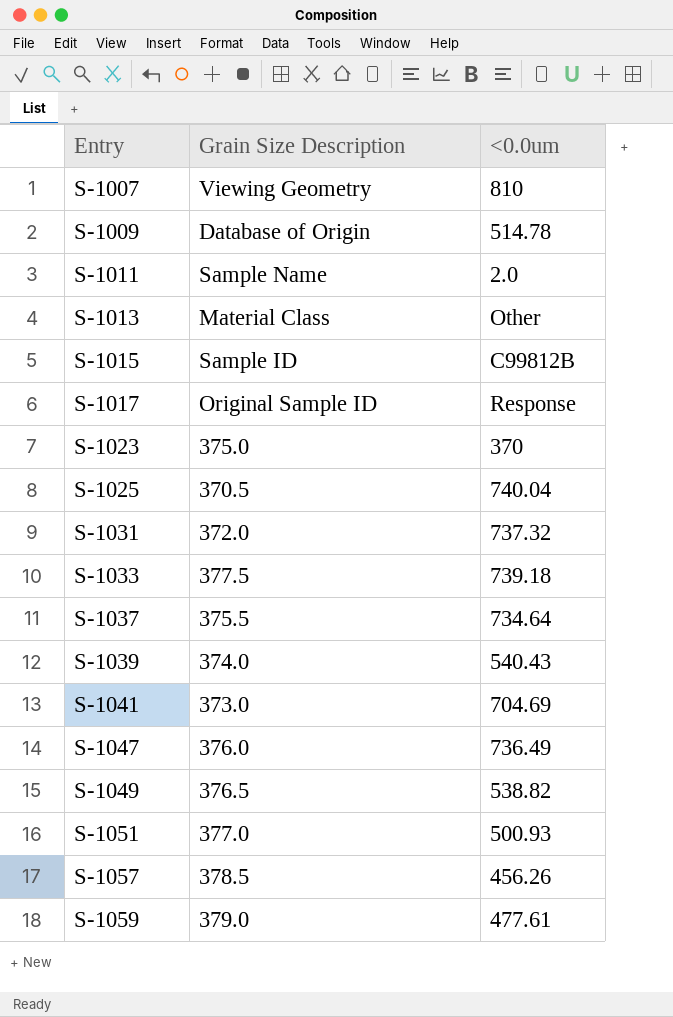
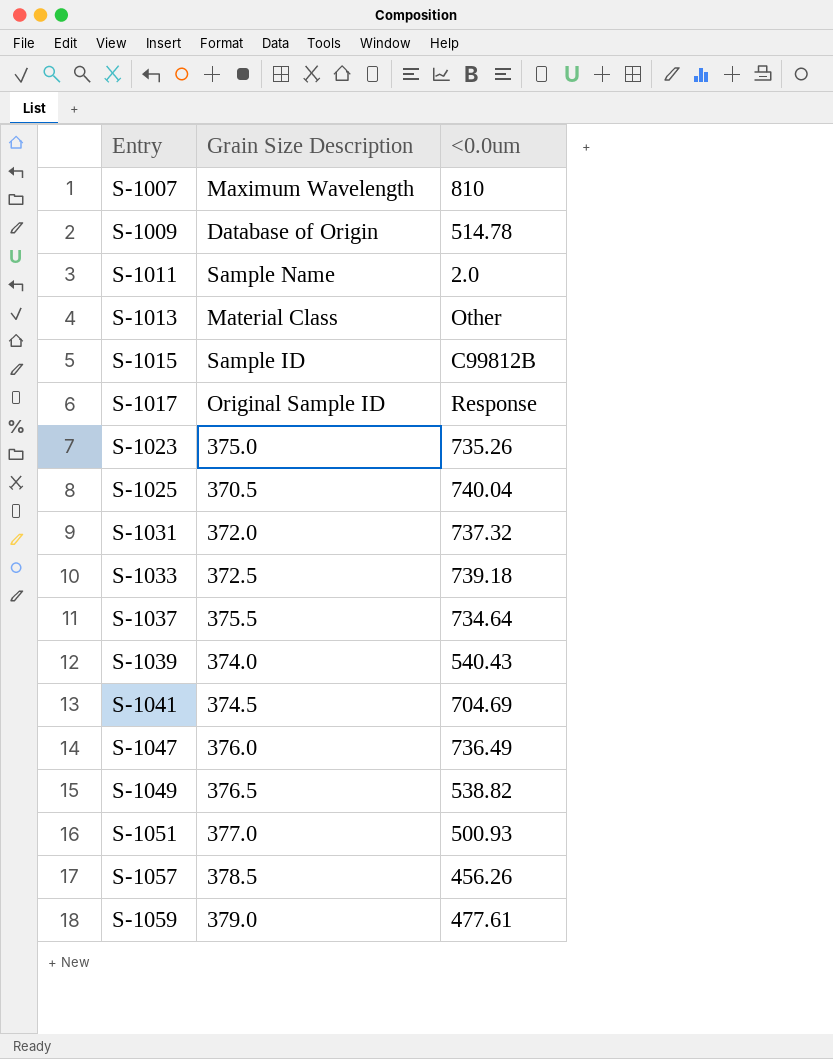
S-1007 | Grain Size Description: Viewing Geometry -> Maximum Wavelength
S-1023 | <0.0um: 370 -> 735.26
S-1033 | Grain Size Description: 377.5 -> 372.5
S-1041 | Grain Size Description: 373.0 -> 374.5

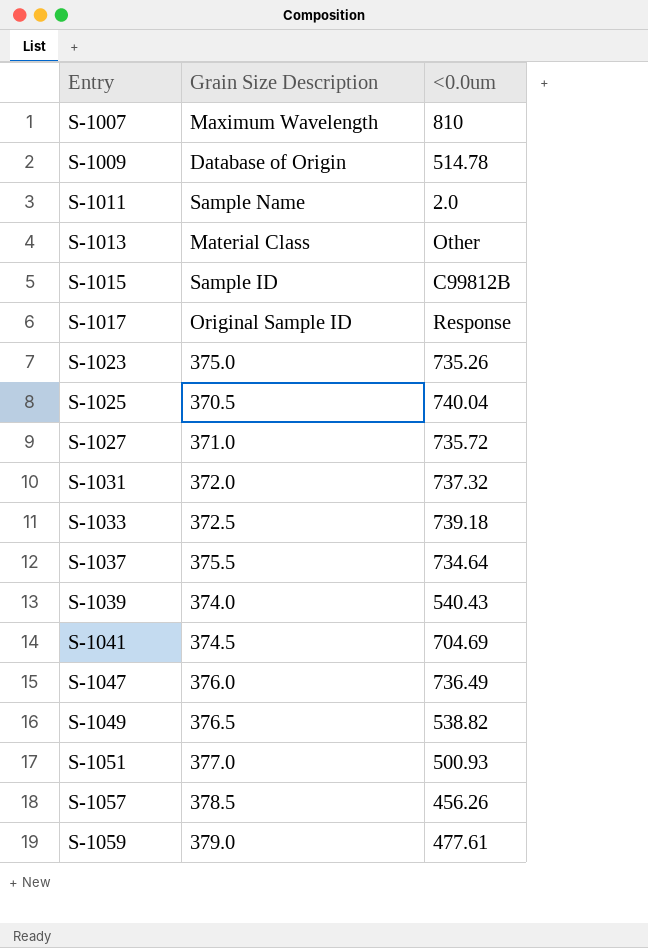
row S-1027: none -> 371.0 | 735.72

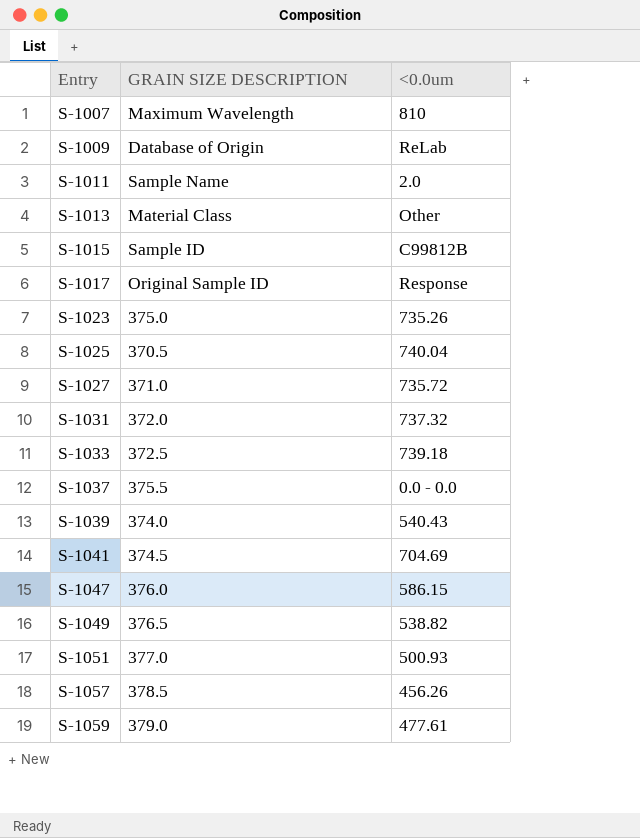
column name: Grain Size Description -> GRAIN SIZE DESCRIPTION
S-1009 | <0.0um: 514.78 -> ReLab
S-1037 | <0.0um: 734.64 -> 0.0 - 0.0
S-1047 | <0.0um: 736.49 -> 586.15

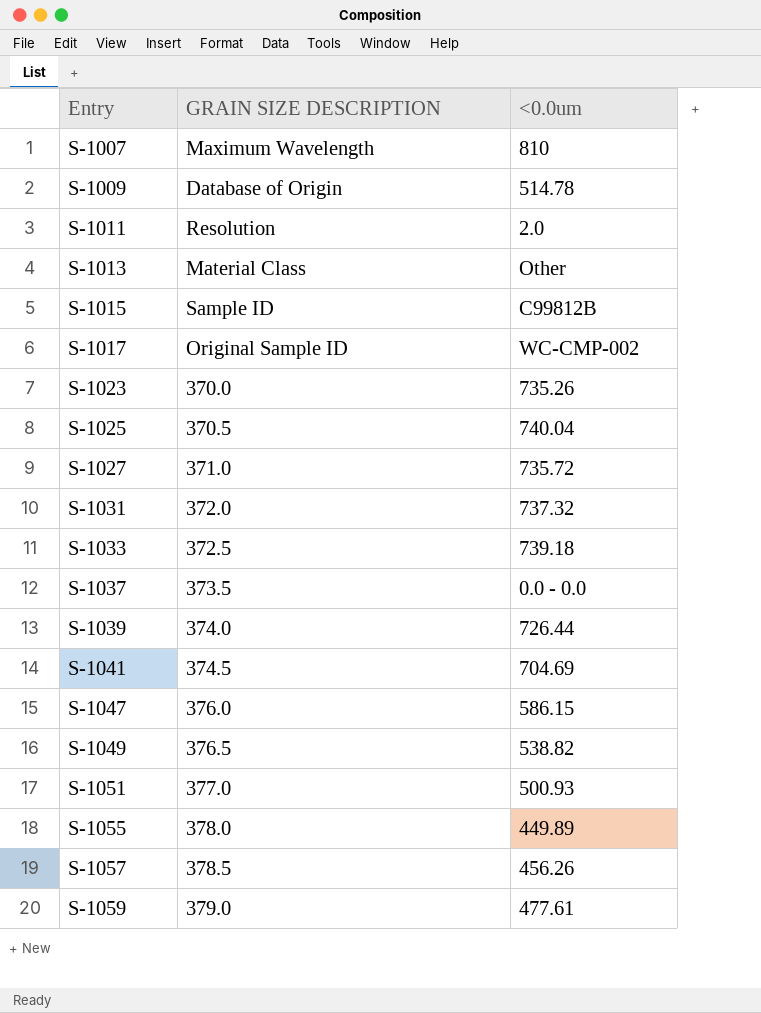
S-1009 | <0.0um: ReLab -> 514.78
S-1011 | GRAIN SIZE DESCRIPTION: Sample Name -> Resolution
S-1017 | <0.0um: Response -> WC-CMP-002
S-1023 | GRAIN SIZE DESCRIPTION: 375.0 -> 370.0
S-1037 | GRAIN SIZE DESCRIPTION: 375.5 -> 373.5
S-1039 | <0.0um: 540.43 -> 726.44
row S-1055: none -> 378.0 | 449.89

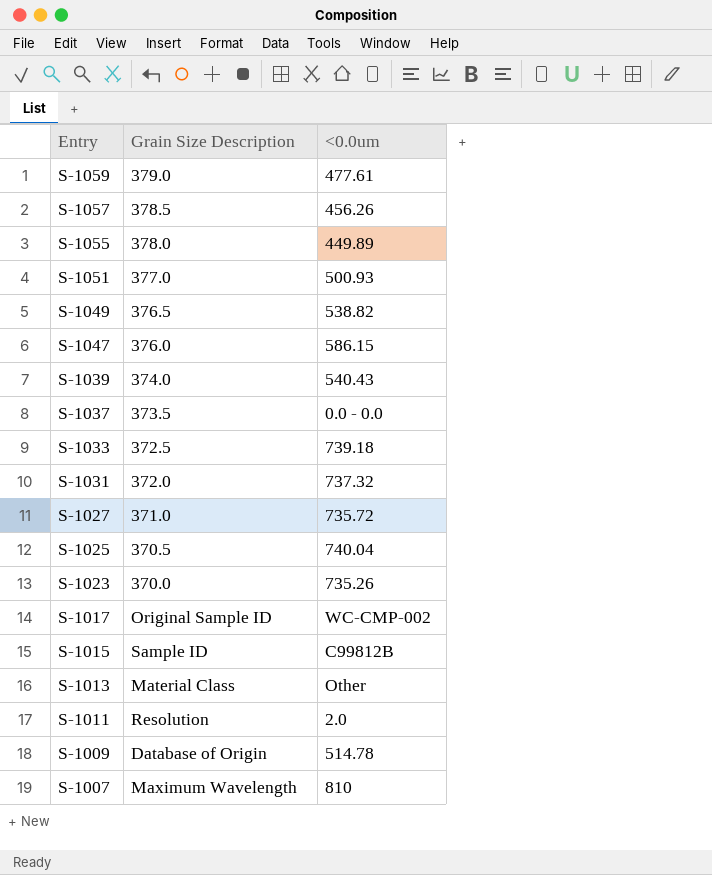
row order: Entry ascending -> Entry descending
column name: GRAIN SIZE DESCRIPTION -> Grain Size Description
row S-1041: 374.5 | 704.69 -> none
S-1039 | <0.0um: 726.44 -> 540.43

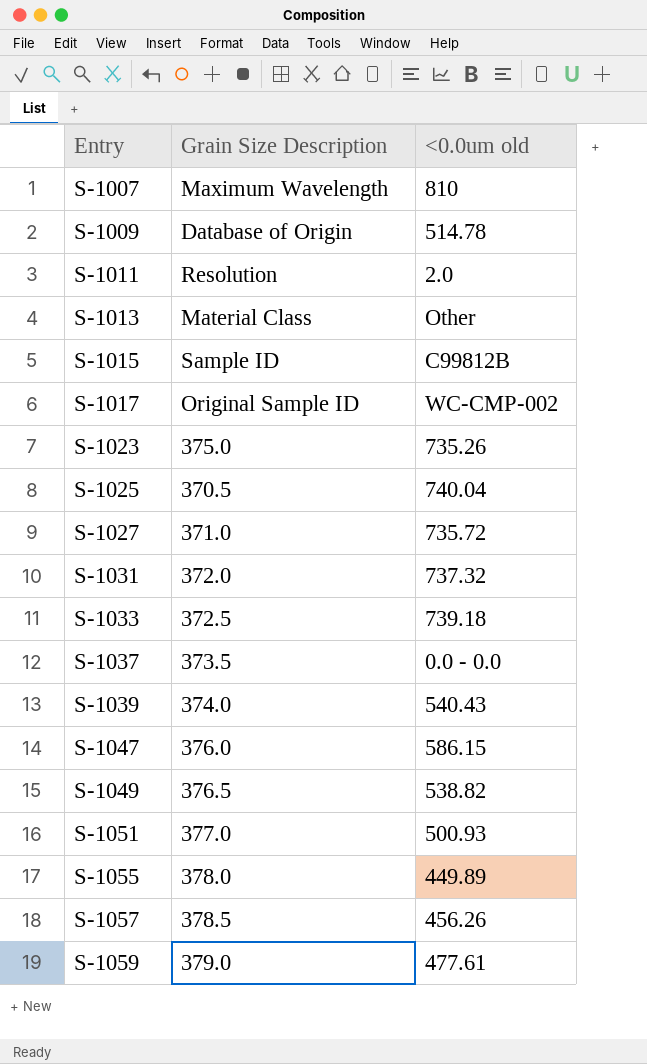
row order: Entry descending -> Entry ascending
column name: <0.0um -> <0.0um old
S-1023 | Grain Size Description: 370.0 -> 375.0

